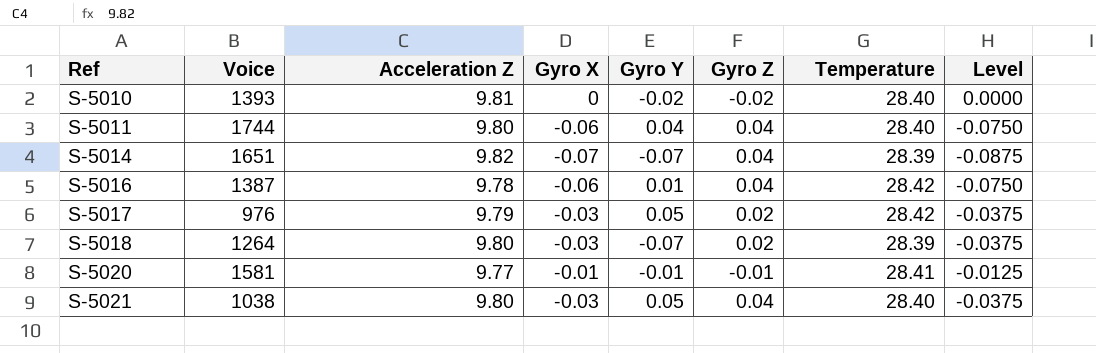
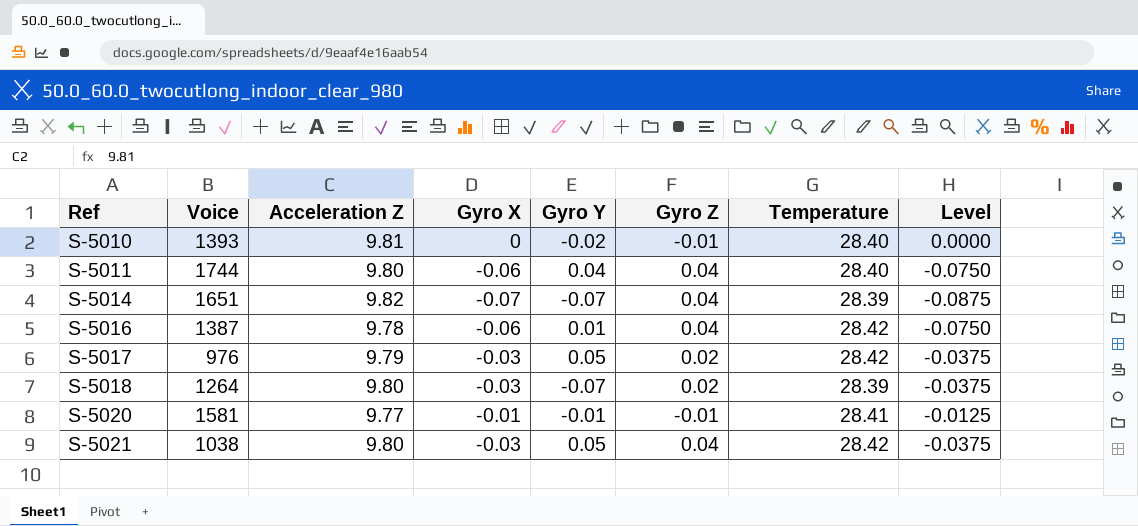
S-5010 | Gyro Z: -0.02 -> -0.01
S-5021 | Temperature: 28.40 -> 28.42

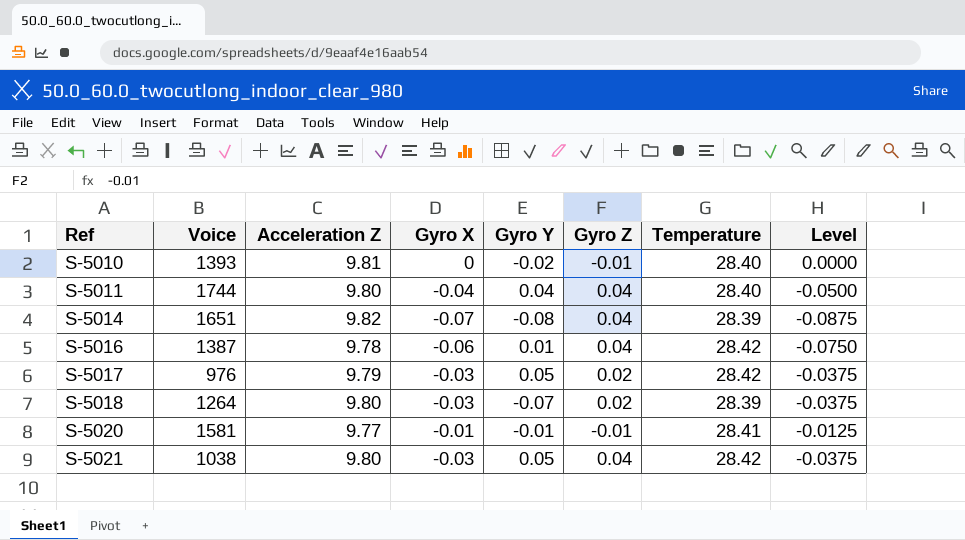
S-5011 | Gyro X: -0.06 -> -0.04
S-5011 | Level: -0.0750 -> -0.0500
S-5014 | Gyro Y: -0.07 -> -0.08

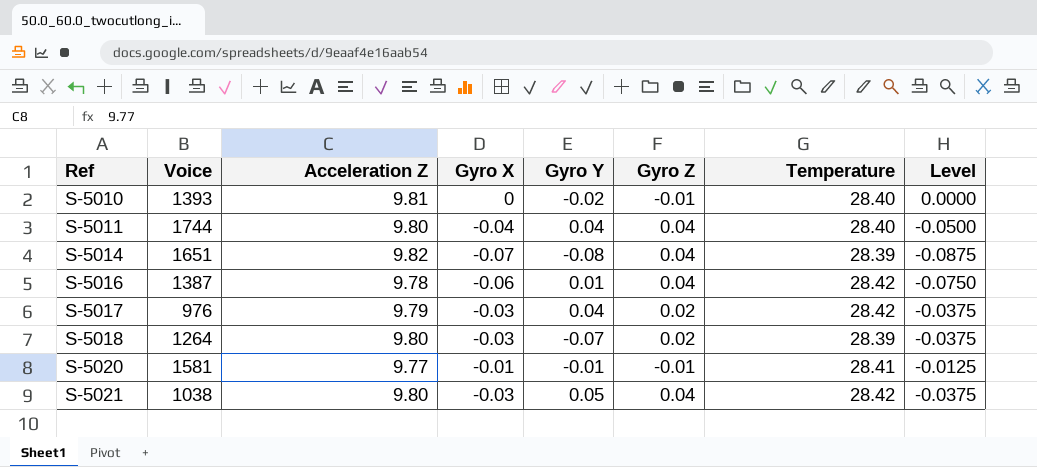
S-5017 | Gyro Y: 0.05 -> 0.04

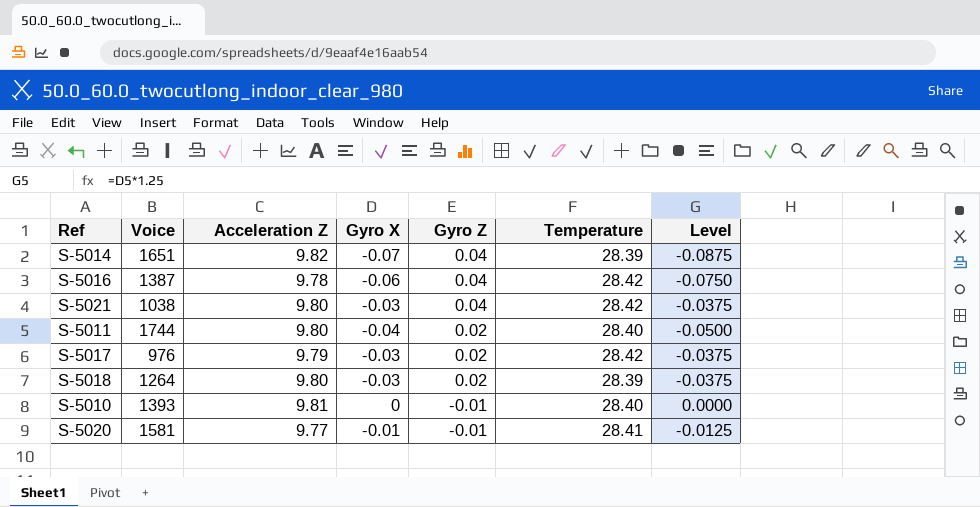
row order: Ref ascending -> Gyro Z descending
column Gyro Y | position: 5 -> none
S-5011 | Gyro Z: 0.04 -> 0.02

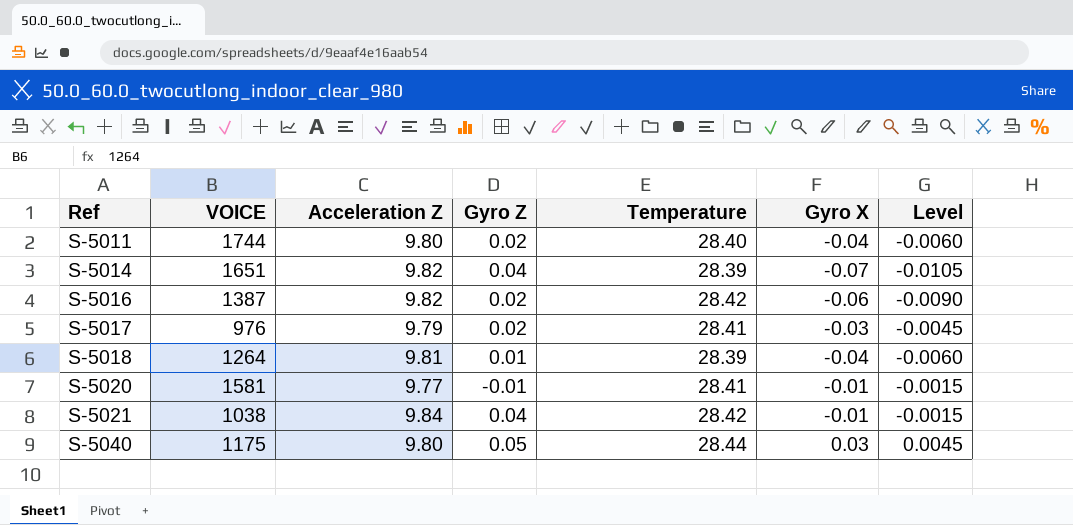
row order: Gyro Z descending -> Ref ascending
column name: Voice -> VOICE
column Gyro X | position: 4 -> 6
column Level | formula: [Gyro X] * 1.25 -> [Gyro X] * 0.15
row S-5010: 1393 | 9.81 | 0 | -0.01 | 28.40 | 0.0000 -> none
S-5016 | Acceleration Z: 9.78 -> 9.82
S-5016 | Gyro Z: 0.04 -> 0.02
S-5017 | Temperature: 28.42 -> 28.41
S-5018 | Acceleration Z: 9.80 -> 9.81
S-5018 | Gyro Z: 0.02 -> 0.01
S-5018 | Gyro X: -0.03 -> -0.04
S-5021 | Acceleration Z: 9.80 -> 9.84
S-5021 | Gyro X: -0.03 -> -0.01
row S-5040: none -> 1175 | 9.80 | 0.05 | 28.44 | 0.03 | 0.0045

